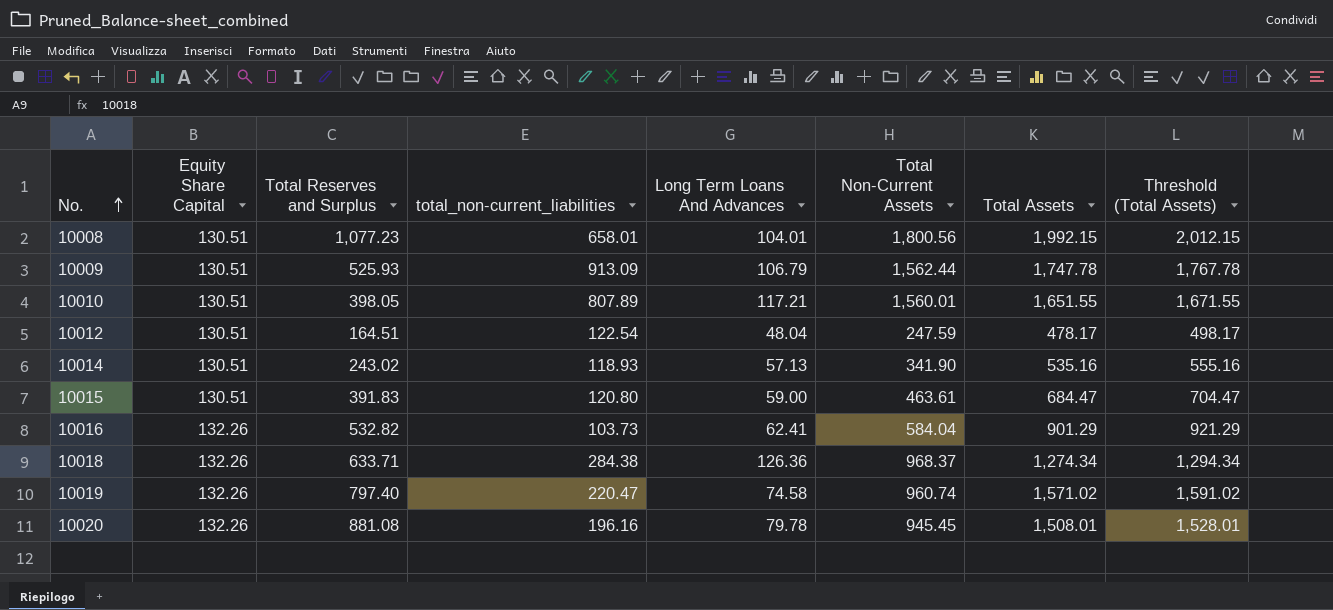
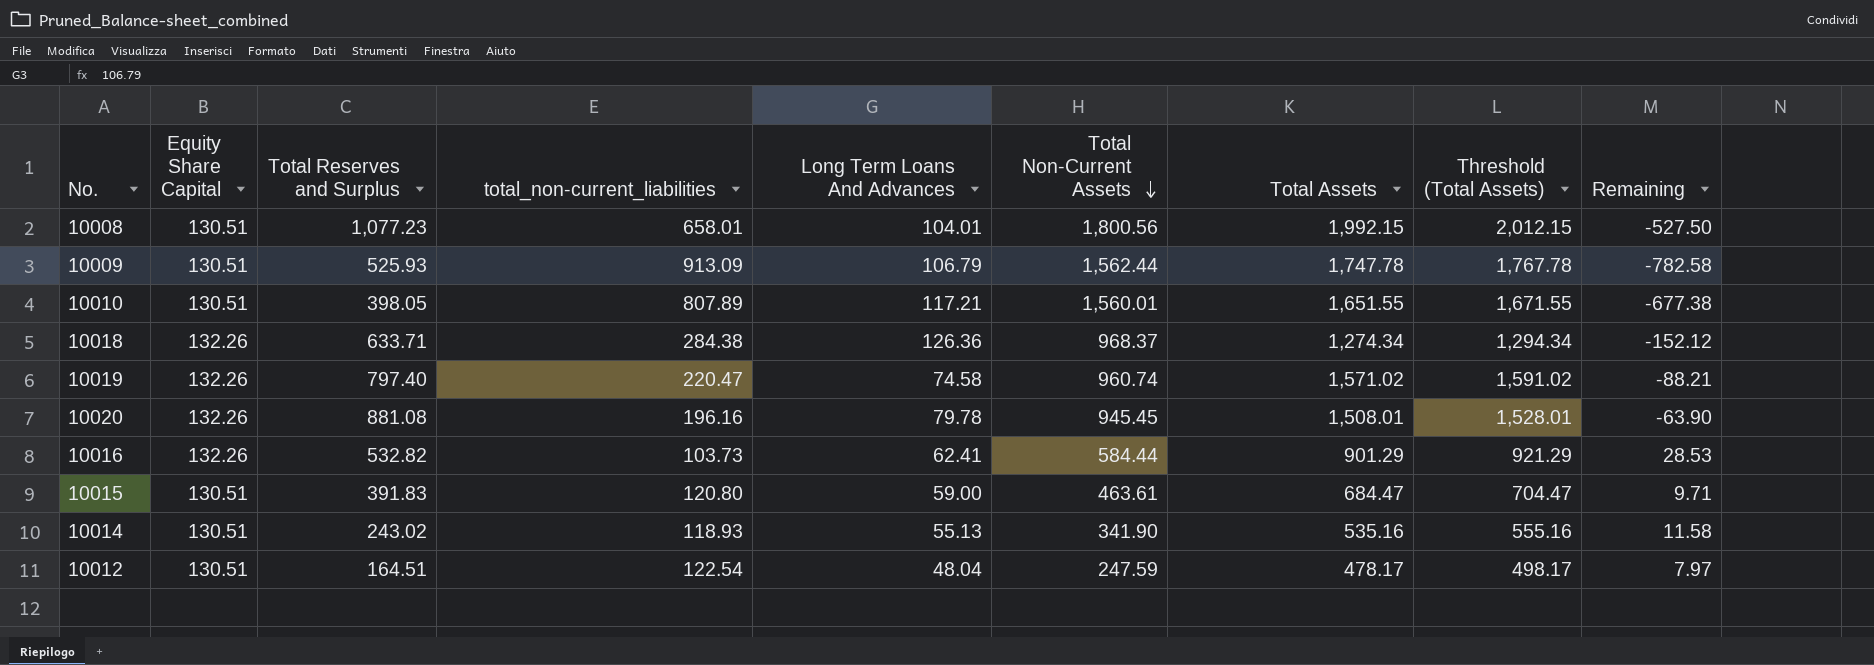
row order: No. ascending -> Total Non-Current Assets descending
column Remaining | formula: none -> [Equity Share Capital] - [total_non-current_liabilities]
10016 | Total Non-Current Assets: 584.04 -> 584.44
10014 | Long Term Loans And Advances: 57.13 -> 55.13

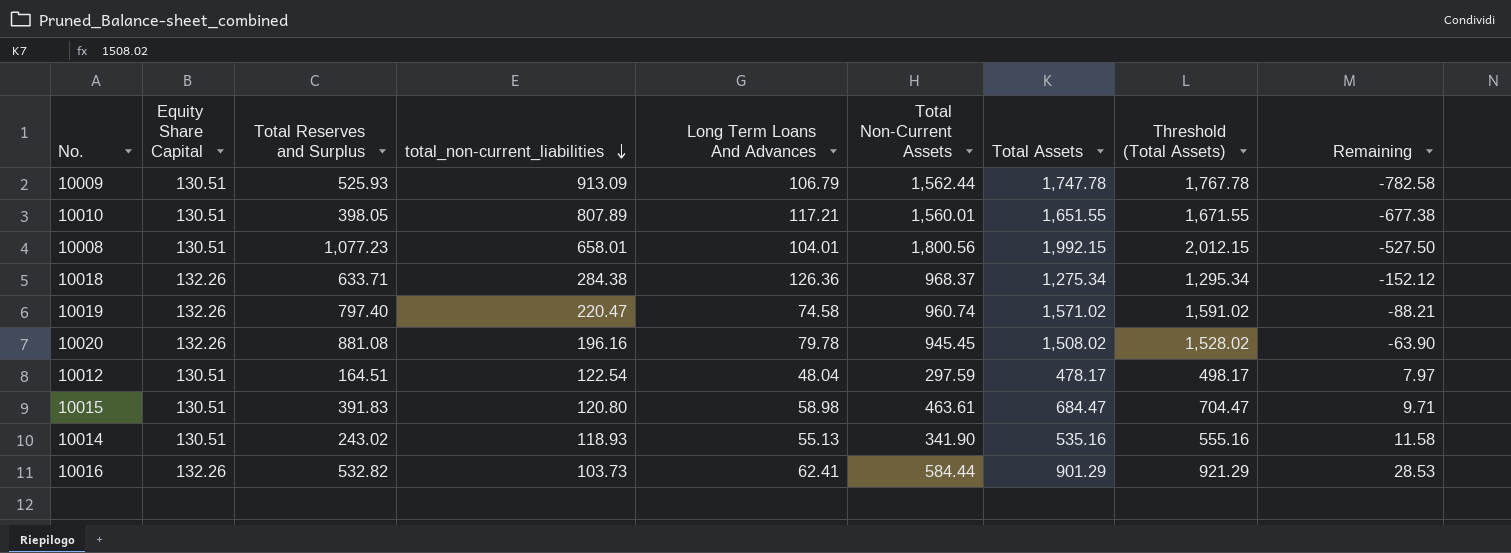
row order: Total Non-Current Assets descending -> total_non-current_liabilities descending
10018 | Total Assets: 1,274.34 -> 1,275.34
10018 | Threshold (Total Assets): 1,294.34 -> 1,295.34
10020 | Total Assets: 1,508.01 -> 1,508.02
10020 | Threshold (Total Assets): 1,528.01 -> 1,528.02
10012 | Total Non-Current Assets: 247.59 -> 297.59
10015 | Long Term Loans And Advances: 59.00 -> 58.98

